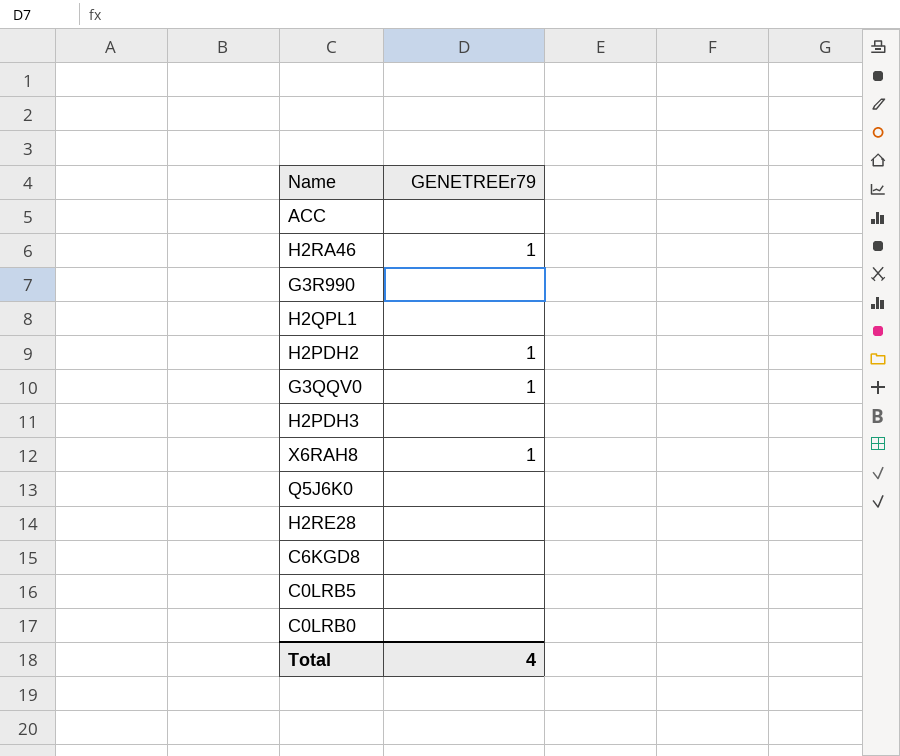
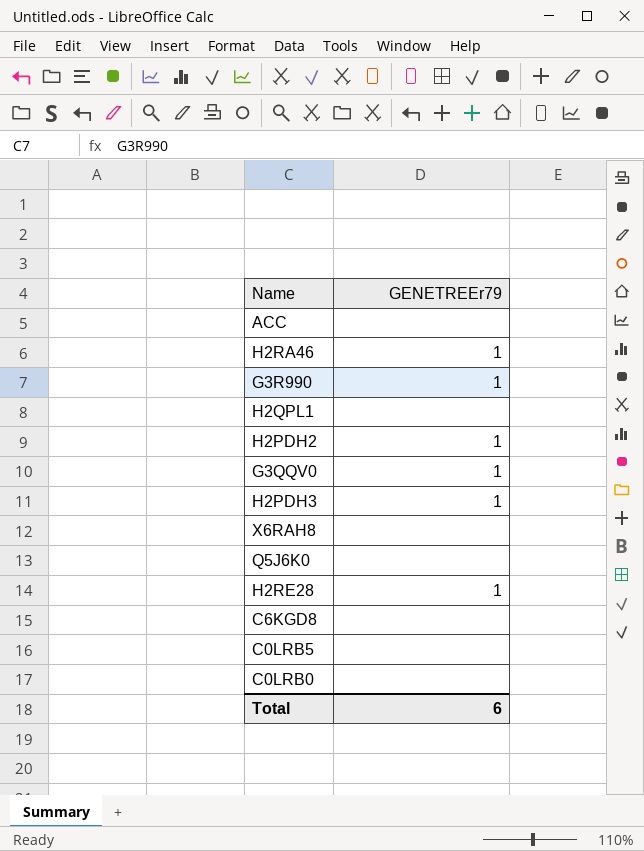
G3R990 | GENETREEr79: none -> 1
H2PDH3 | GENETREEr79: none -> 1
X6RAH8 | GENETREEr79: 1 -> none
H2RE28 | GENETREEr79: none -> 1
Total | GENETREEr79: 4 -> 6

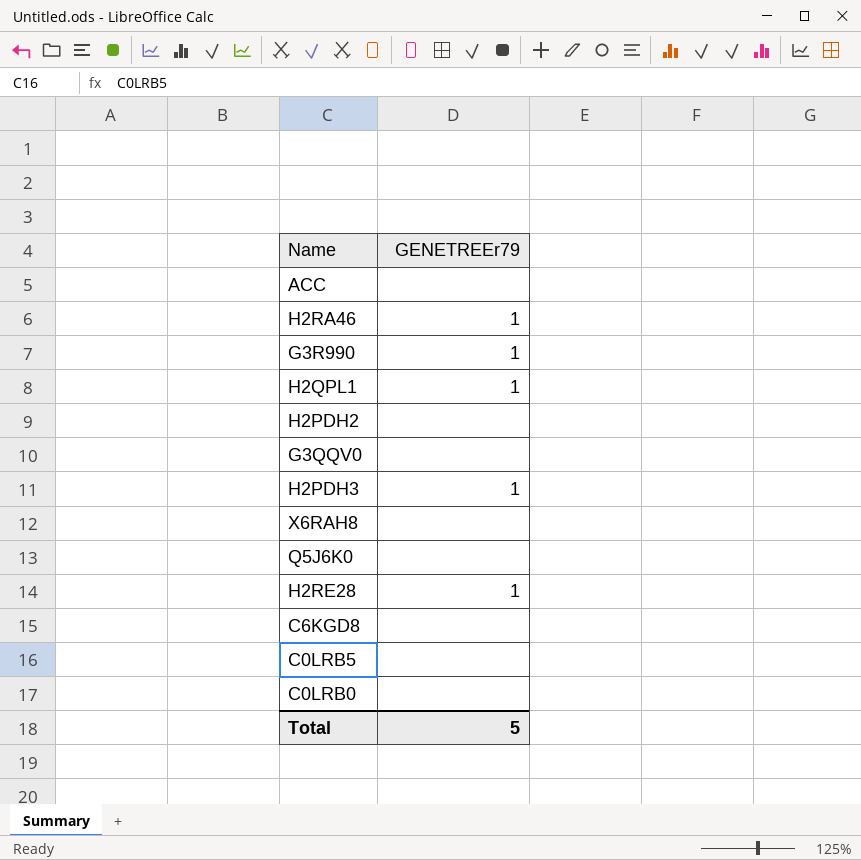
H2QPL1 | GENETREEr79: none -> 1
H2PDH2 | GENETREEr79: 1 -> none
G3QQV0 | GENETREEr79: 1 -> none
Total | GENETREEr79: 6 -> 5

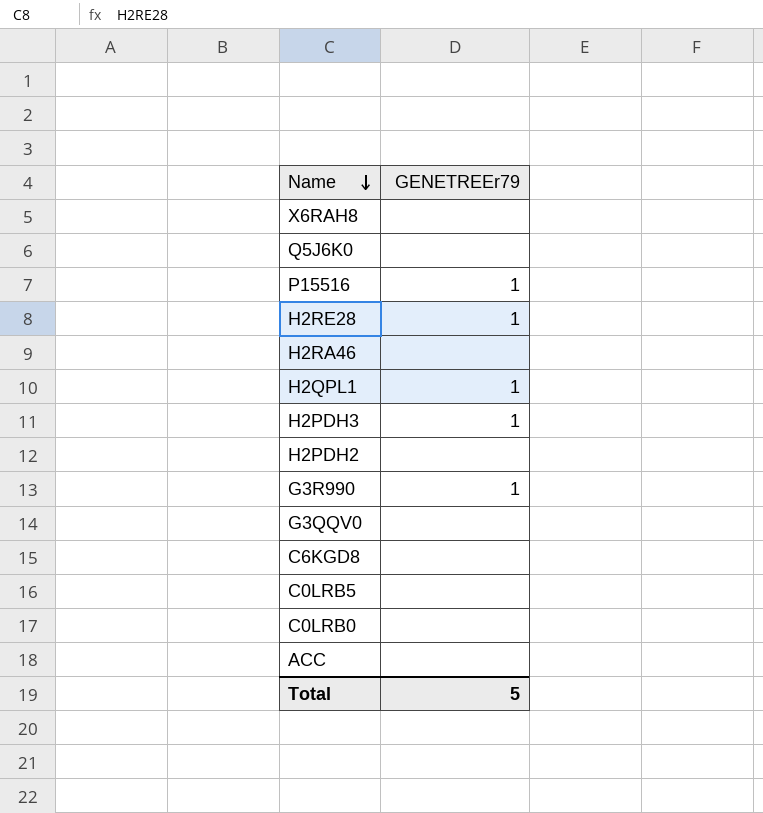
row order: none -> Name descending
row P15516: none -> 1
H2RA46 | GENETREEr79: 1 -> none

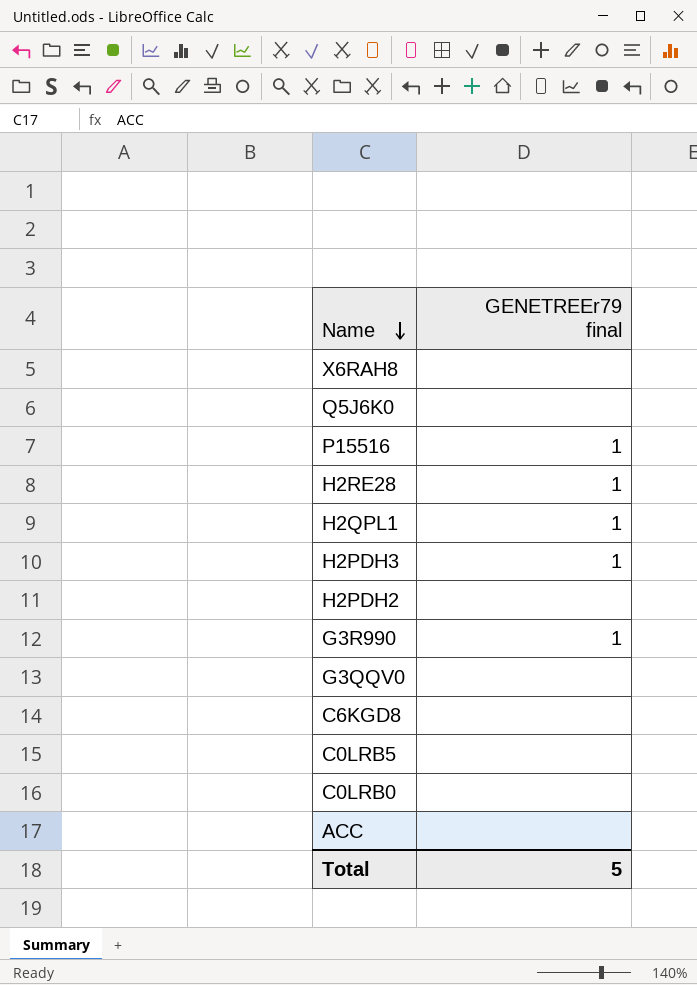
column name: GENETREEr79 -> GENETREEr79 final
row H2RA46: none -> none

